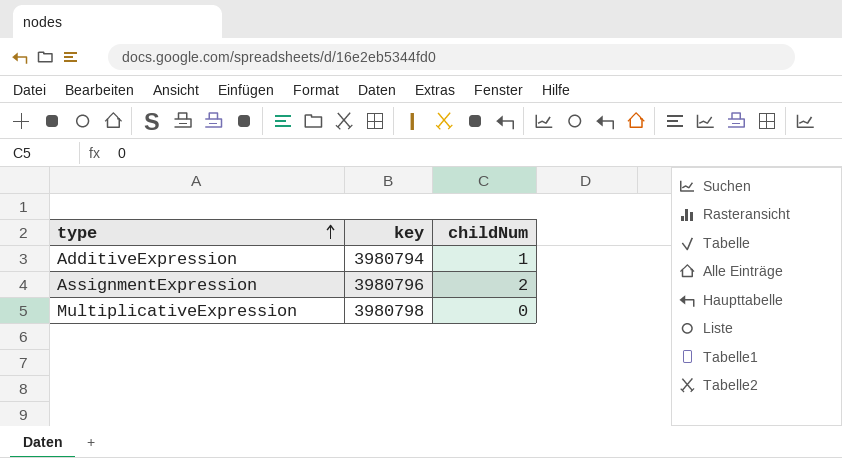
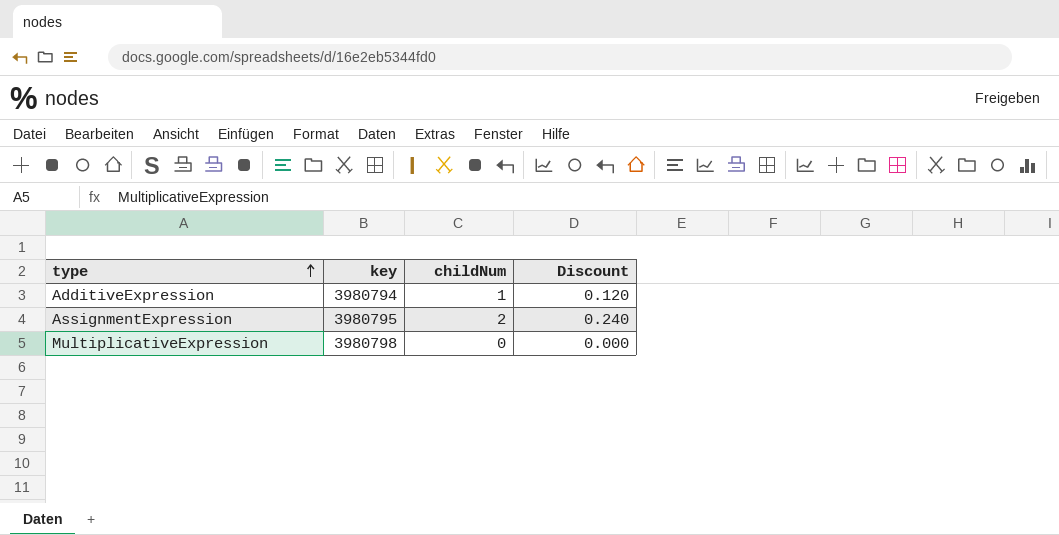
column Discount | formula: none -> [childNum] * 0.12
AssignmentExpression | key: 3980796 -> 3980795

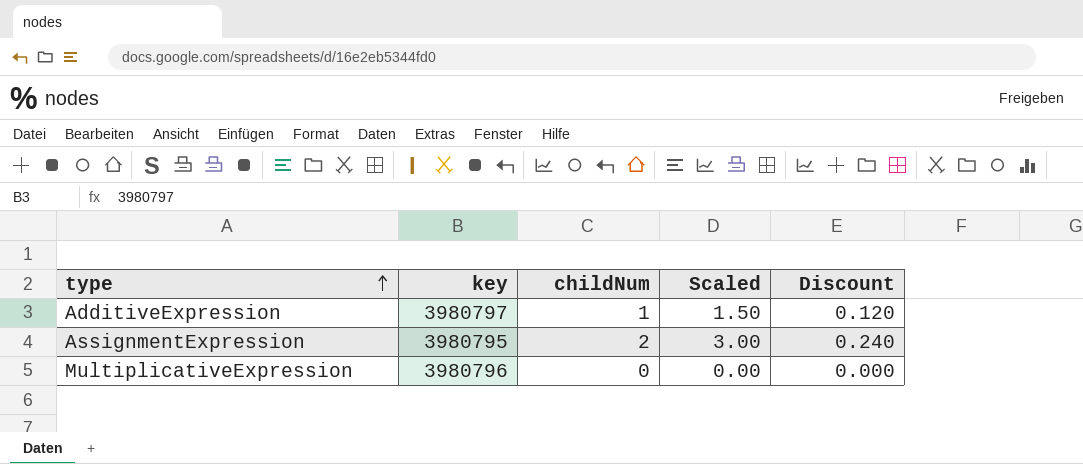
column Scaled | formula: none -> [childNum] * 1.5
AdditiveExpression | key: 3980794 -> 3980797
MultiplicativeExpression | key: 3980798 -> 3980796

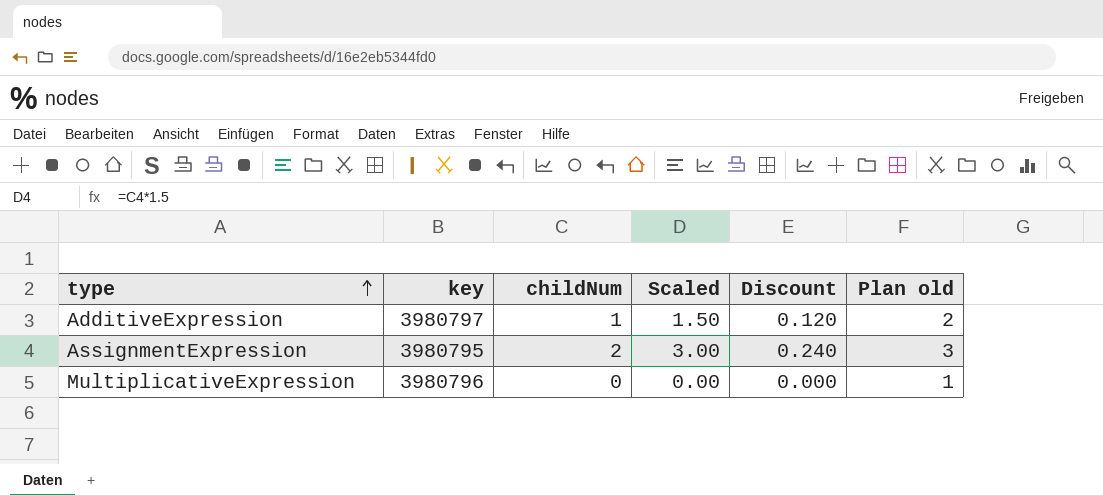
column Plan old | formula: none -> [childNum] + 1

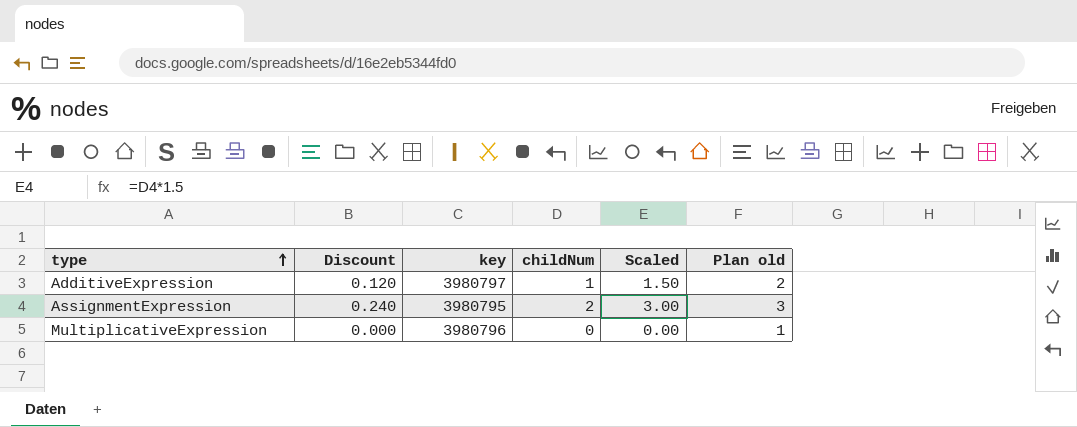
column Discount | position: 5 -> 2

